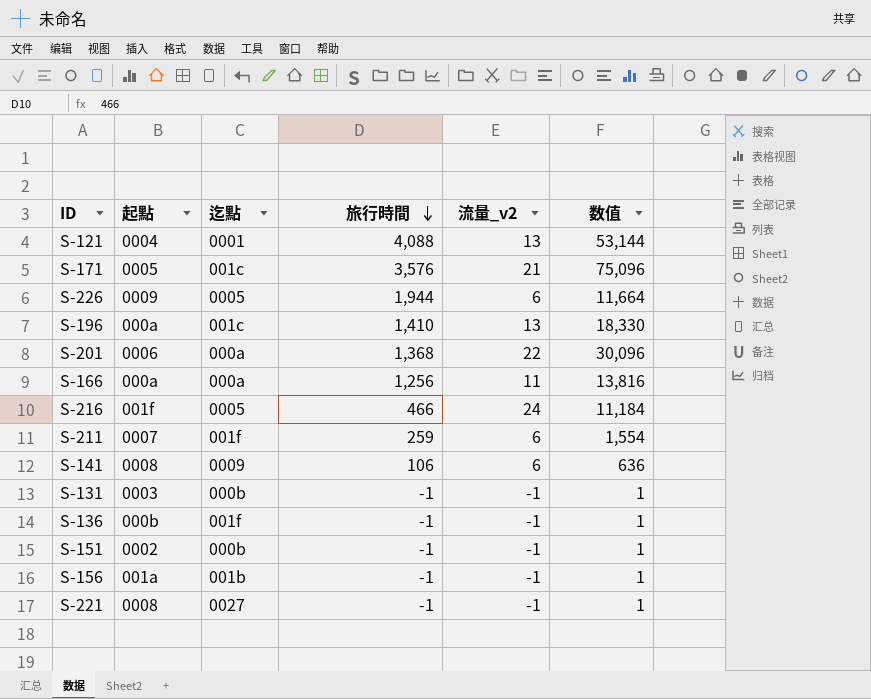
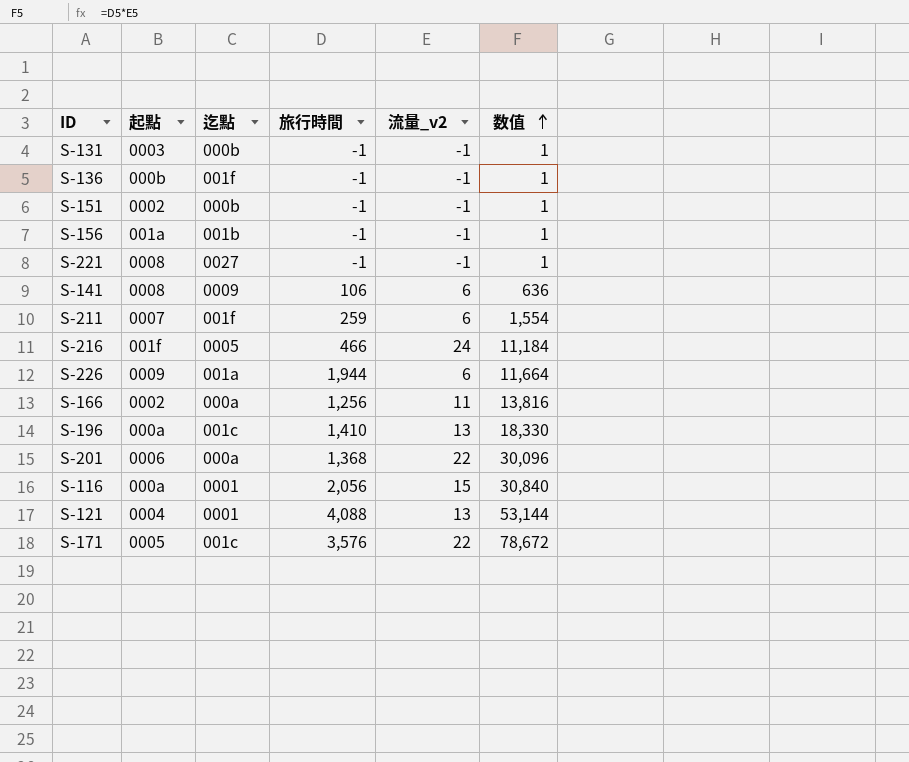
row order: 旅行時間 descending -> 数值 ascending
S-226 | 迄點: 0005 -> 001a
S-166 | 起點: 000a -> 0002
row S-116: none -> 000a | 0001 | 2,056 | 15 | 30,840
S-171 | 流量_v2: 21 -> 22
S-171 | 数值: 75,096 -> 78,672

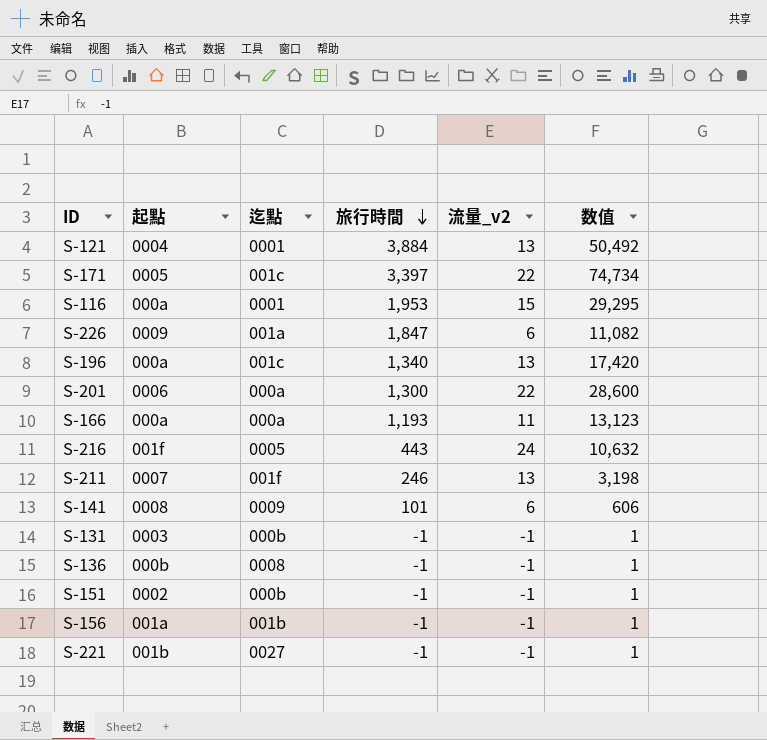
row order: 数值 ascending -> 旅行時間 descending
S-121 | 旅行時間: 4,088 -> 3,884
S-121 | 数值: 53,144 -> 50,492
S-171 | 旅行時間: 3,576 -> 3,397
S-171 | 数值: 78,672 -> 74,734
S-116 | 旅行時間: 2,056 -> 1,953
S-116 | 数值: 30,840 -> 29,295
S-226 | 旅行時間: 1,944 -> 1,847
S-226 | 数值: 11,664 -> 11,082
S-196 | 旅行時間: 1,410 -> 1,340
S-196 | 数值: 18,330 -> 17,420
S-201 | 旅行時間: 1,368 -> 1,300
S-201 | 数值: 30,096 -> 28,600
S-166 | 起點: 0002 -> 000a
S-166 | 旅行時間: 1,256 -> 1,193
S-166 | 数值: 13,816 -> 13,123
S-216 | 旅行時間: 466 -> 443
S-216 | 数值: 11,184 -> 10,632
S-211 | 旅行時間: 259 -> 246
S-211 | 流量_v2: 6 -> 13
S-211 | 数值: 1,554 -> 3,198
S-141 | 旅行時間: 106 -> 101
S-141 | 数值: 636 -> 606
S-136 | 迄點: 001f -> 0008
S-221 | 起點: 0008 -> 001b

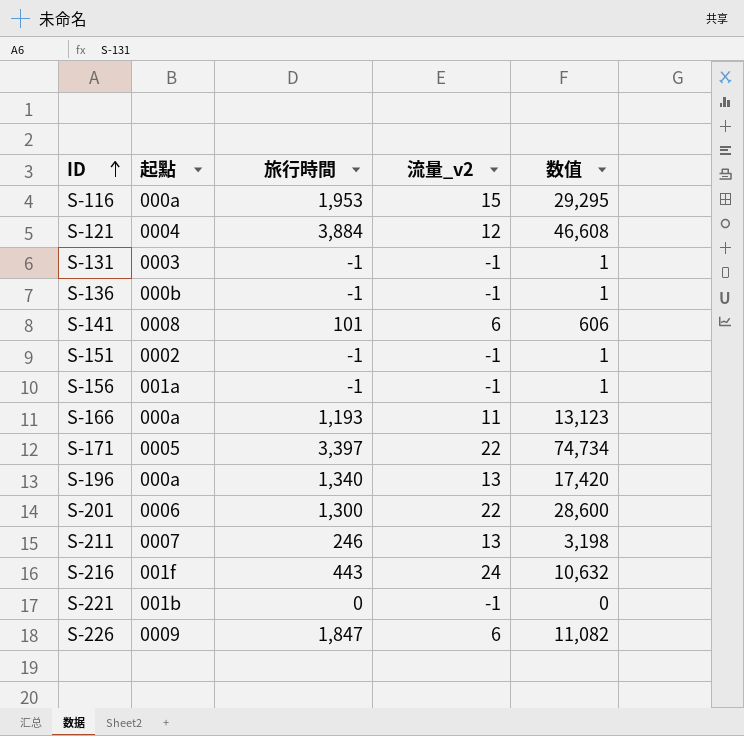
row order: 旅行時間 descending -> ID ascending
column 迄點 | position: 3 -> none
S-121 | 流量_v2: 13 -> 12
S-121 | 数值: 50,492 -> 46,608
S-221 | 旅行時間: -1 -> 0
S-221 | 数值: 1 -> 0

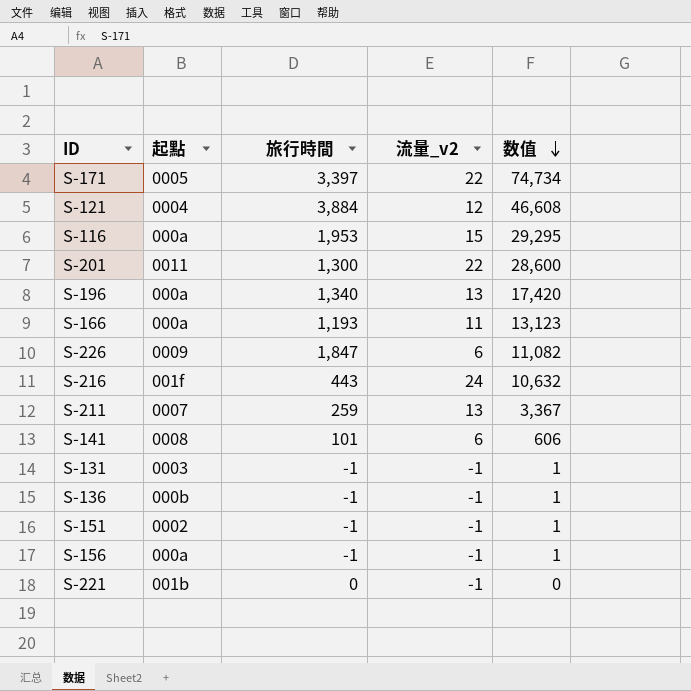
row order: ID ascending -> 数值 descending
S-201 | 起點: 0006 -> 0011
S-211 | 旅行時間: 246 -> 259
S-211 | 数值: 3,198 -> 3,367
S-156 | 起點: 001a -> 000a

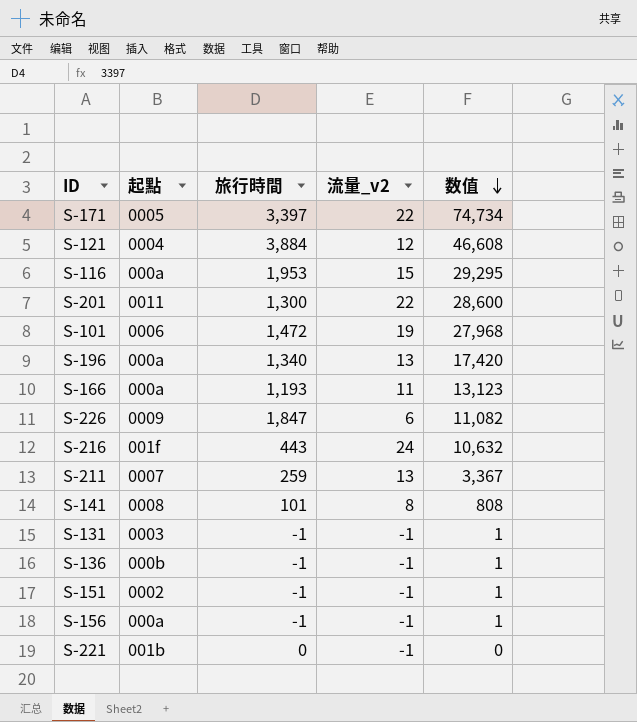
row S-101: none -> 0006 | 1,472 | 19 | 27,968
S-141 | 流量_v2: 6 -> 8
S-141 | 数值: 606 -> 808

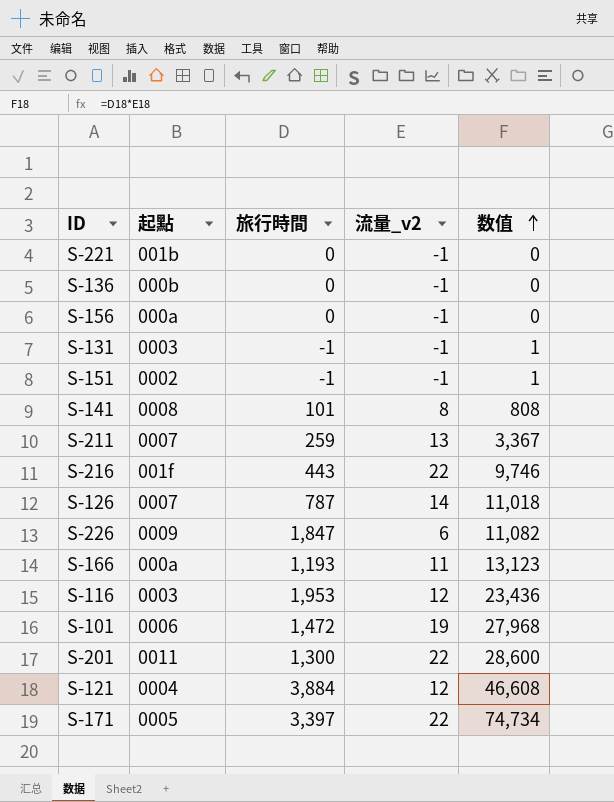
row order: 数值 descending -> 数值 ascending
row S-196: 000a | 1,340 | 13 | 17,420 -> none
S-136 | 旅行時間: -1 -> 0
S-136 | 数值: 1 -> 0
S-156 | 旅行時間: -1 -> 0
S-156 | 数值: 1 -> 0
S-216 | 流量_v2: 24 -> 22
S-216 | 数值: 10,632 -> 9,746
row S-126: none -> 0007 | 787 | 14 | 11,018
S-116 | 起點: 000a -> 0003
S-116 | 流量_v2: 15 -> 12
S-116 | 数值: 29,295 -> 23,436

